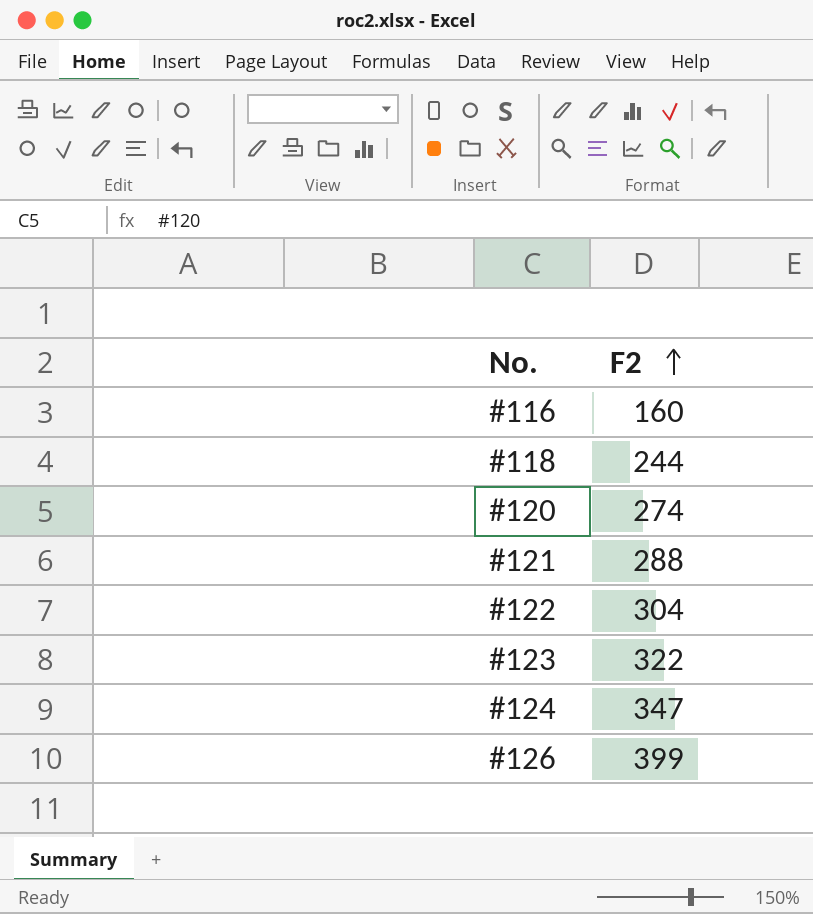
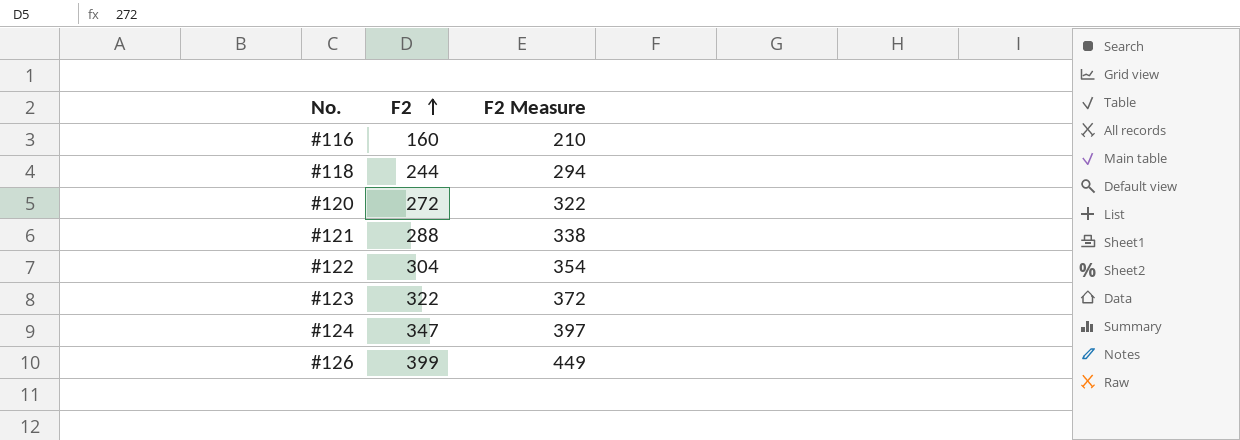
column F2 Measure | formula: none -> [F2] + 50
#120 | F2: 274 -> 272

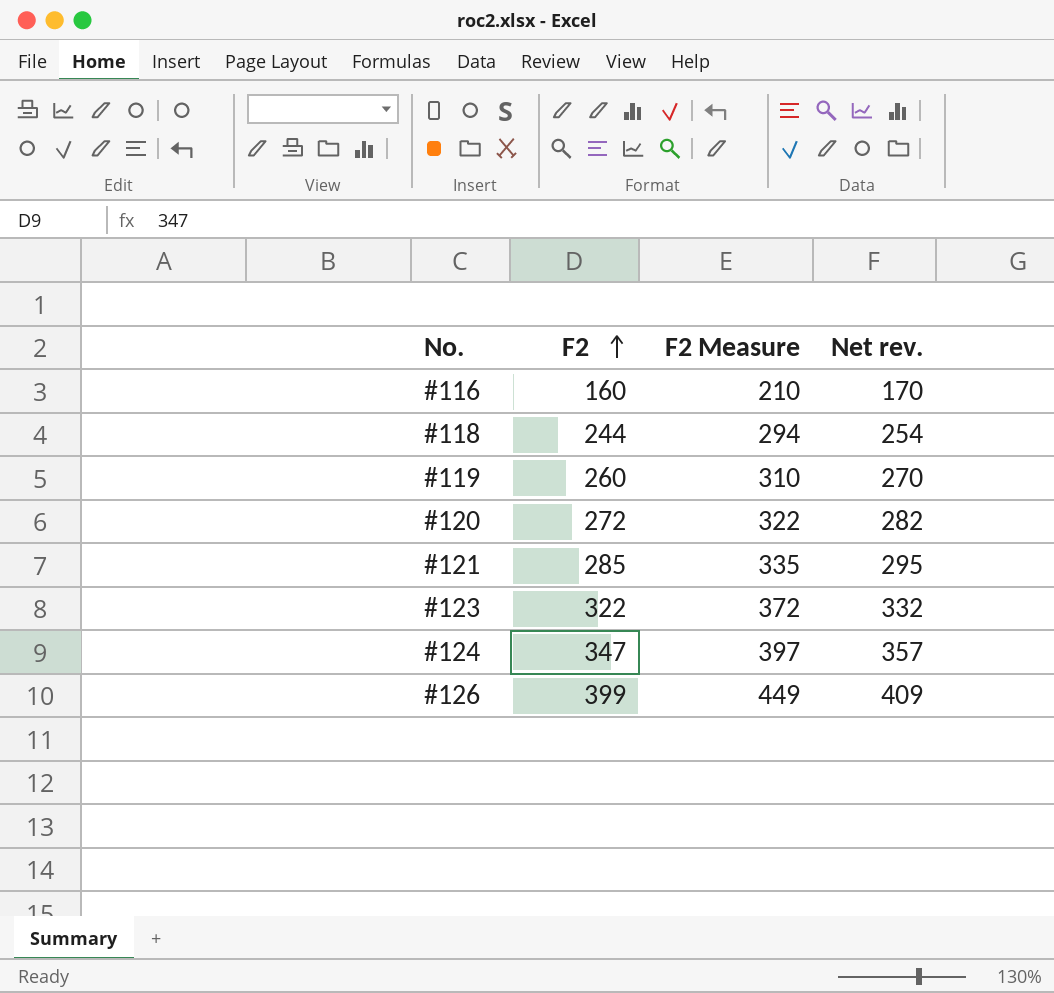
column Net rev. | formula: none -> [F2] + 10
row #122: 304 | 354 -> none
row #119: none -> 260 | 310 | 270
#121 | F2: 288 -> 285
#121 | F2 Measure: 338 -> 335

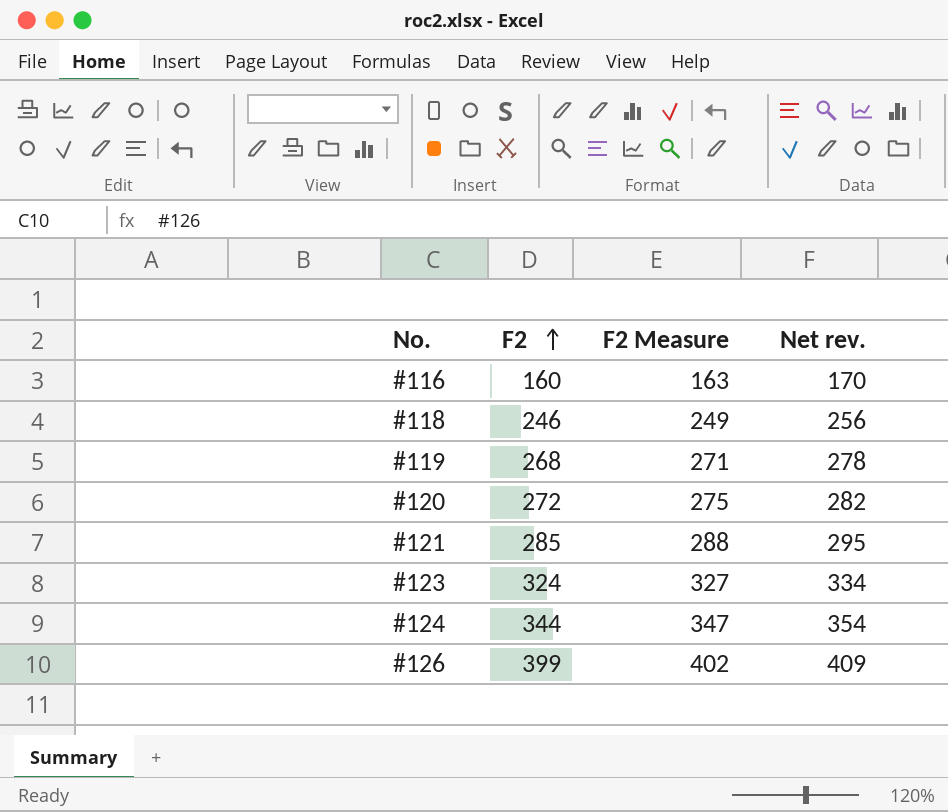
column F2 Measure | formula: [F2] + 50 -> [F2] + 3
#118 | F2: 244 -> 246
#118 | Net rev.: 254 -> 256
#119 | F2: 260 -> 268
#119 | Net rev.: 270 -> 278
#123 | F2: 322 -> 324
#123 | Net rev.: 332 -> 334
#124 | F2: 347 -> 344
#124 | Net rev.: 357 -> 354

